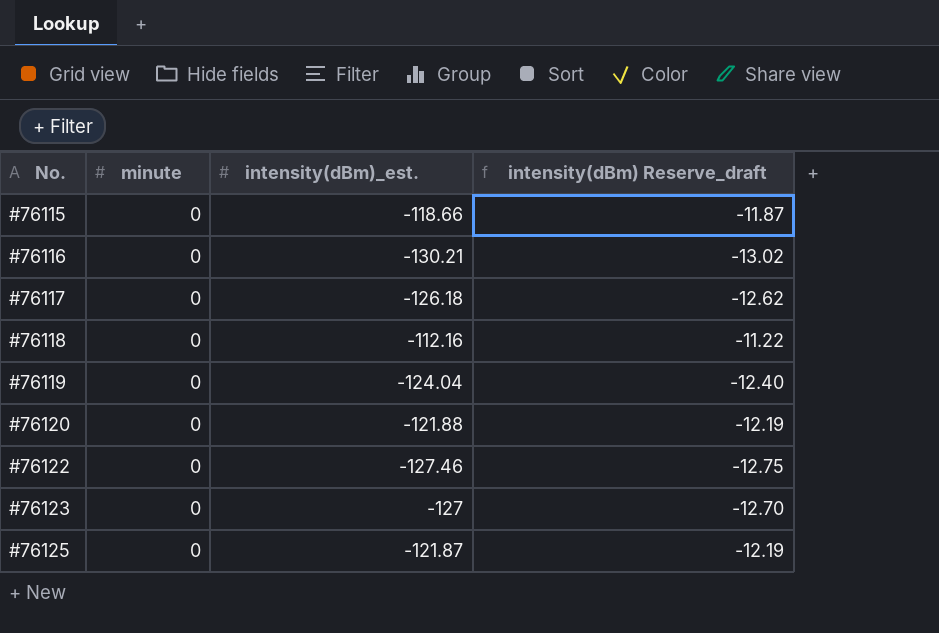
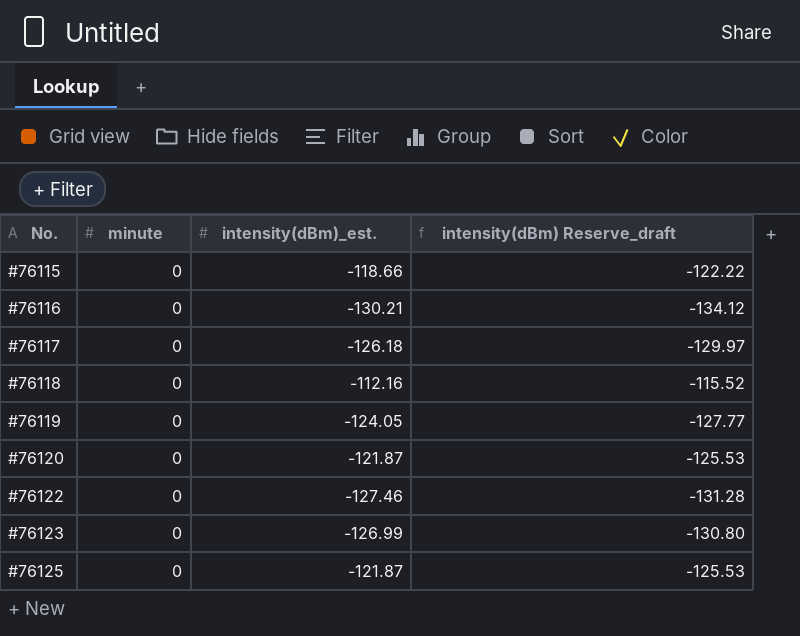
column intensity(dBm) Reserve_draft | formula: [intensity(dBm)_est.] * 0.1 -> [intensity(dBm)_est.] * 1.03
#76119 | intensity(dBm)_est.: -124.04 -> -124.05
#76120 | intensity(dBm)_est.: -121.88 -> -121.87
#76123 | intensity(dBm)_est.: -127 -> -126.99

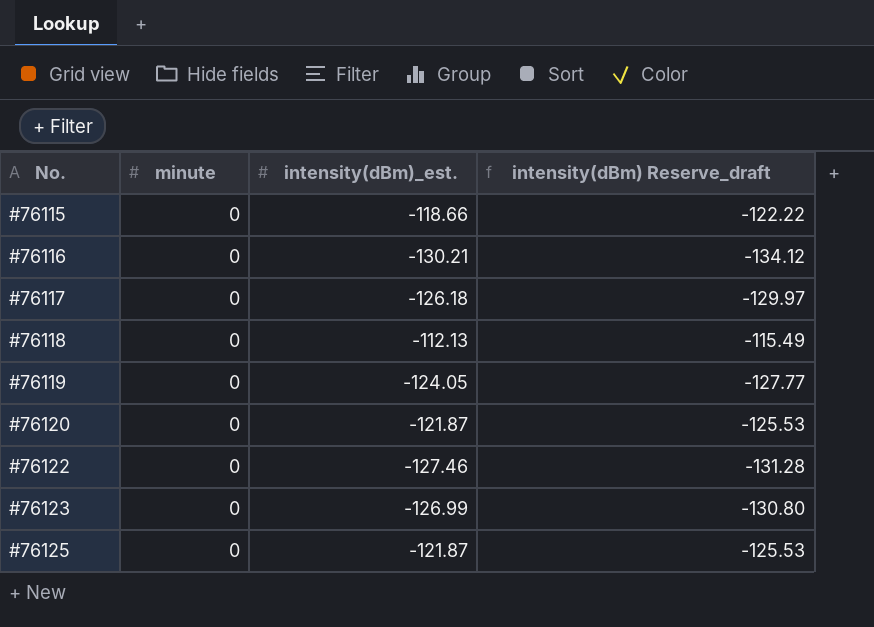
#76118 | intensity(dBm)_est.: -112.16 -> -112.13
#76118 | intensity(dBm) Reserve_draft: -115.52 -> -115.49

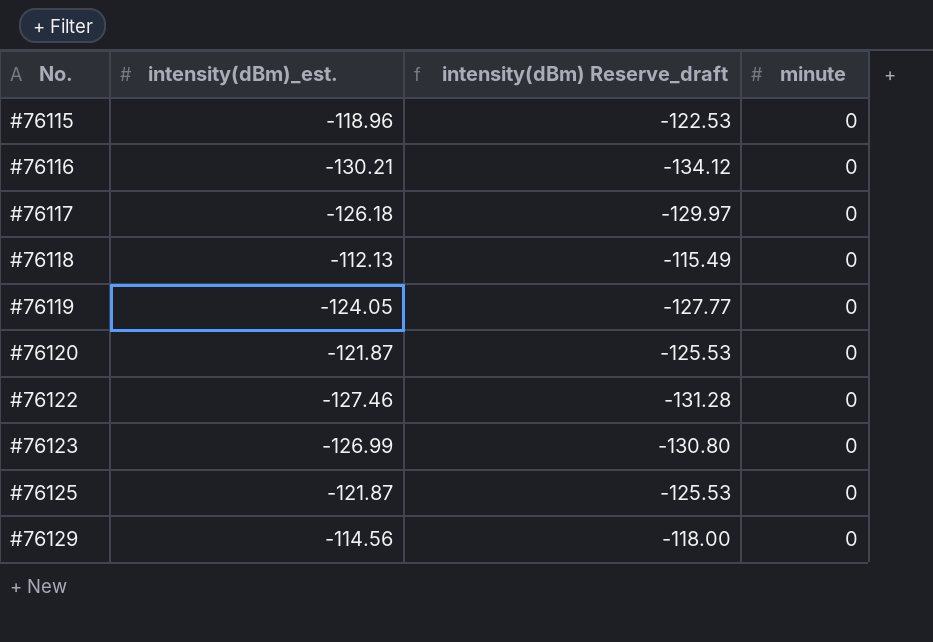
column minute | position: 2 -> 4
#76115 | intensity(dBm)_est.: -118.66 -> -118.96
#76115 | intensity(dBm) Reserve_draft: -122.22 -> -122.53
row #76129: none -> -114.56 | -118.00 | 0

